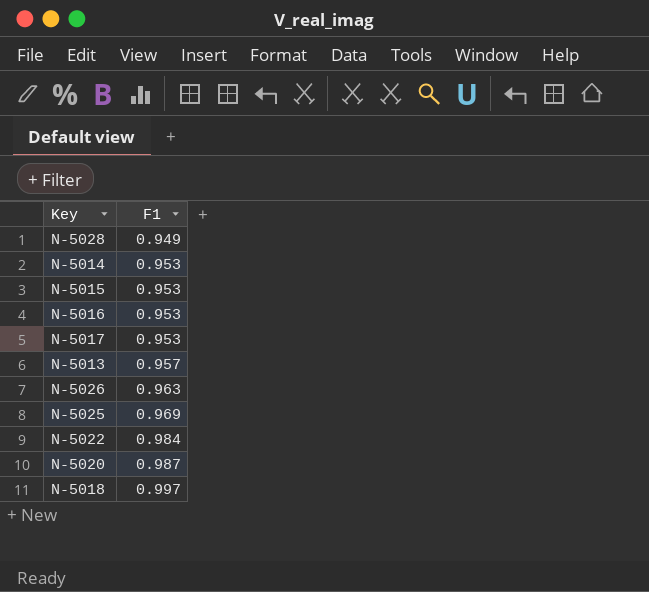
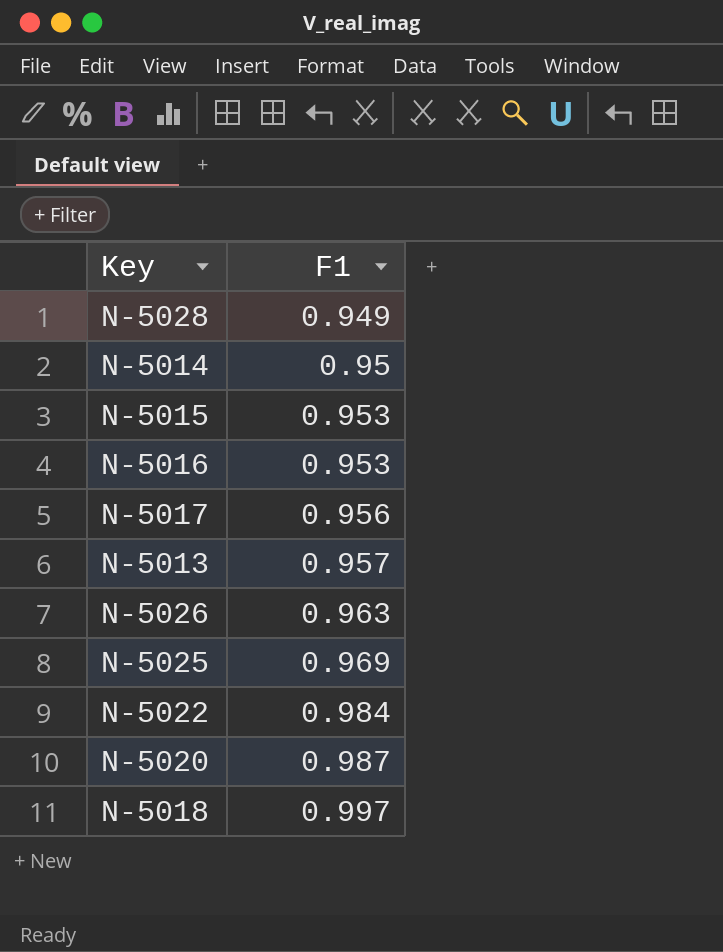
N-5014 | F1: 0.953 -> 0.95
N-5017 | F1: 0.953 -> 0.956

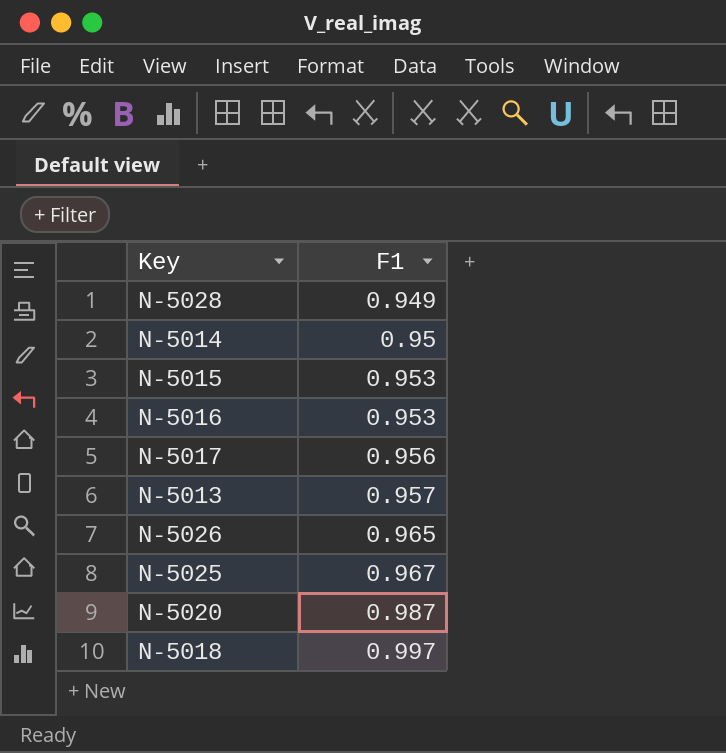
row N-5022: 0.984 -> none
N-5026 | F1: 0.963 -> 0.965
N-5025 | F1: 0.969 -> 0.967

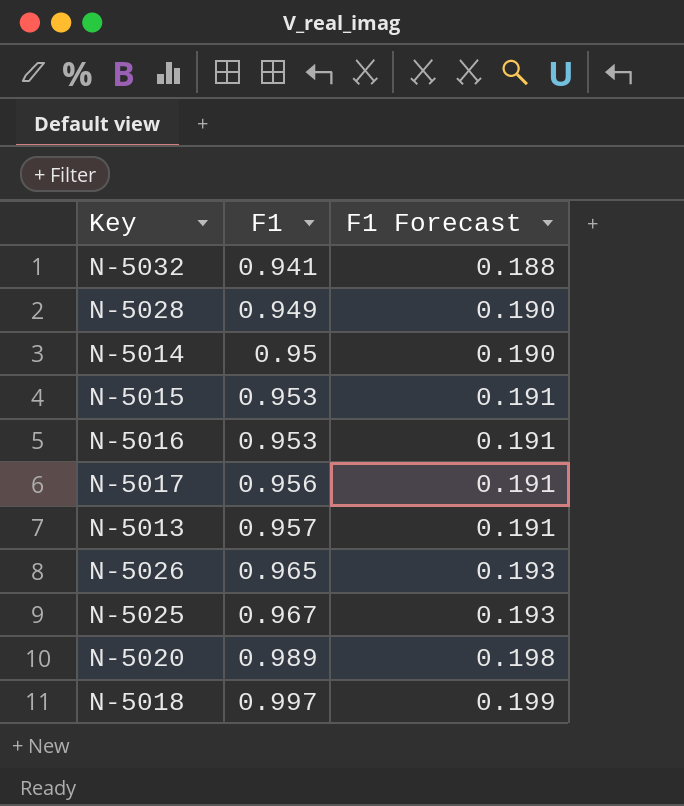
column F1 Forecast | formula: none -> [F1] * 0.2
row N-5032: none -> 0.941 | 0.188
N-5020 | F1: 0.987 -> 0.989

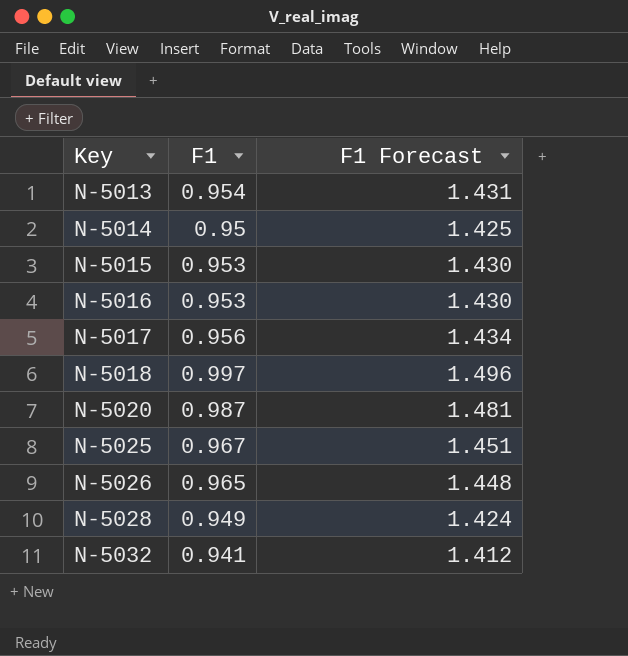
row order: F1 ascending -> Key ascending
column F1 Forecast | formula: [F1] * 0.2 -> [F1] * 1.5
N-5013 | F1: 0.957 -> 0.954
N-5020 | F1: 0.989 -> 0.987

